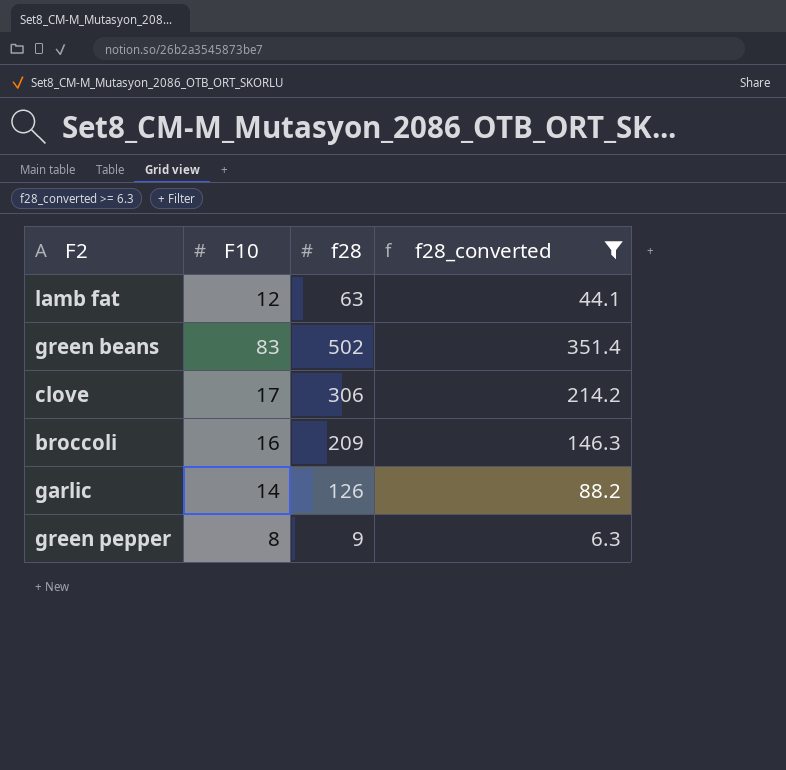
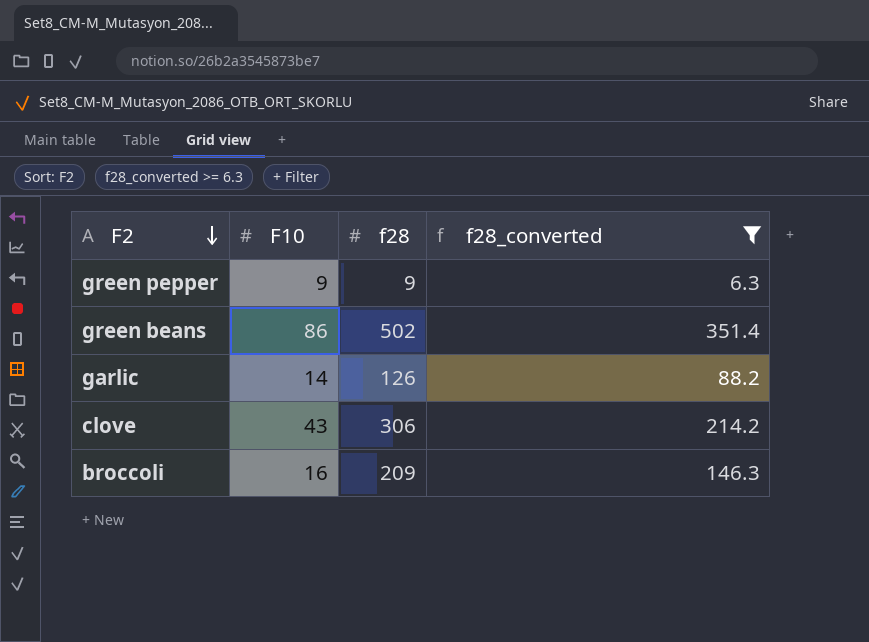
row order: none -> F2 descending
row lamb fat: 12 | 63 | 44.1 -> none
green pepper | F10: 8 -> 9
green beans | F10: 83 -> 86
clove | F10: 17 -> 43

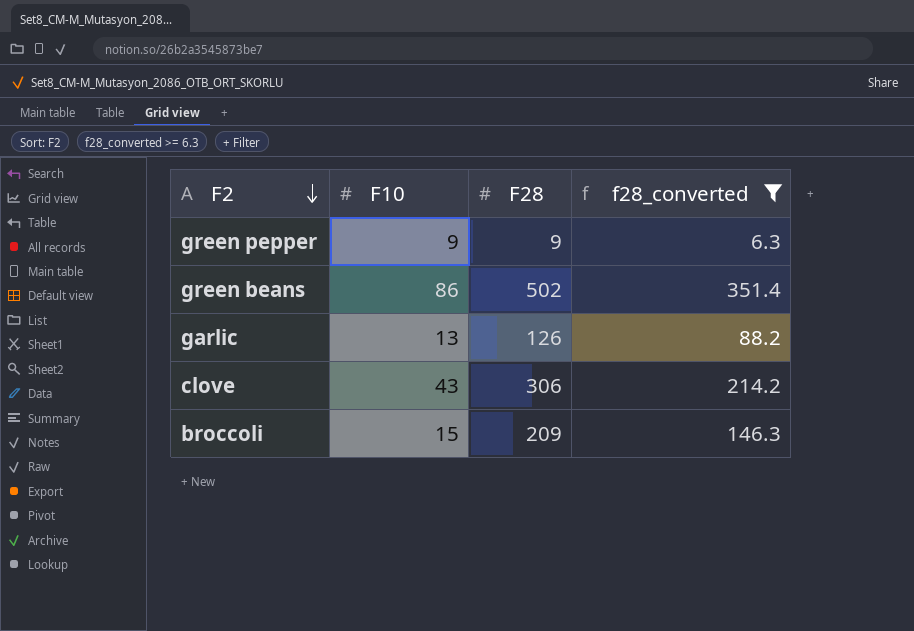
column name: f28 -> F28
garlic | F10: 14 -> 13
broccoli | F10: 16 -> 15

